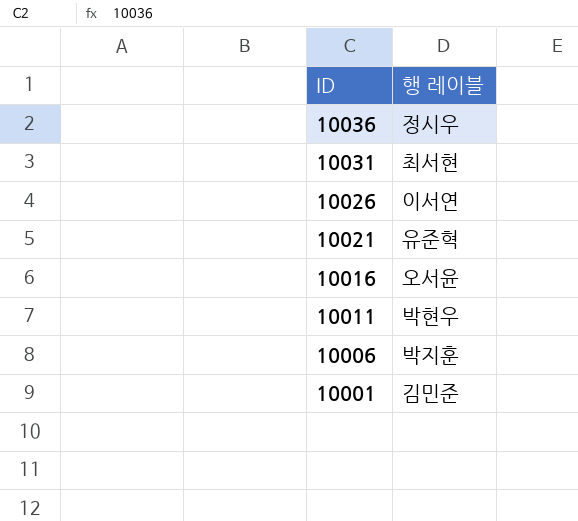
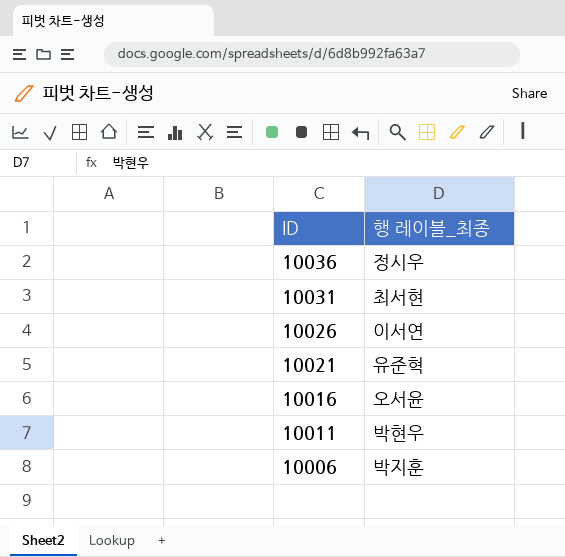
column name: 행 레이블 -> 행 레이블_최종
row 10001: 김민준 -> none

